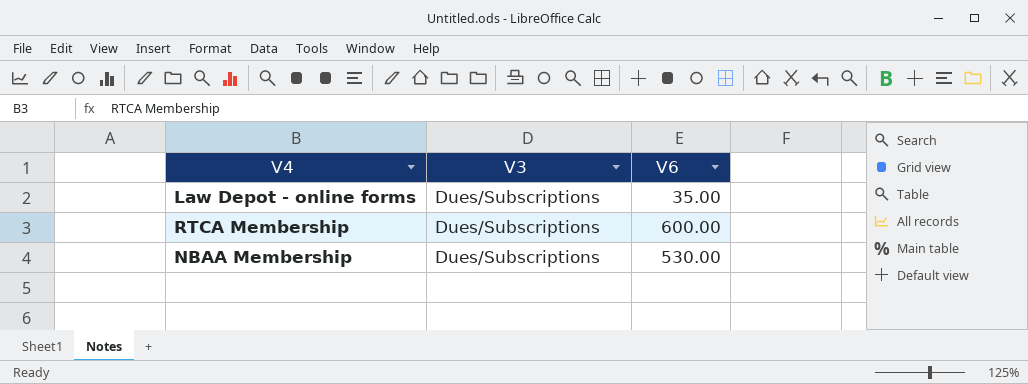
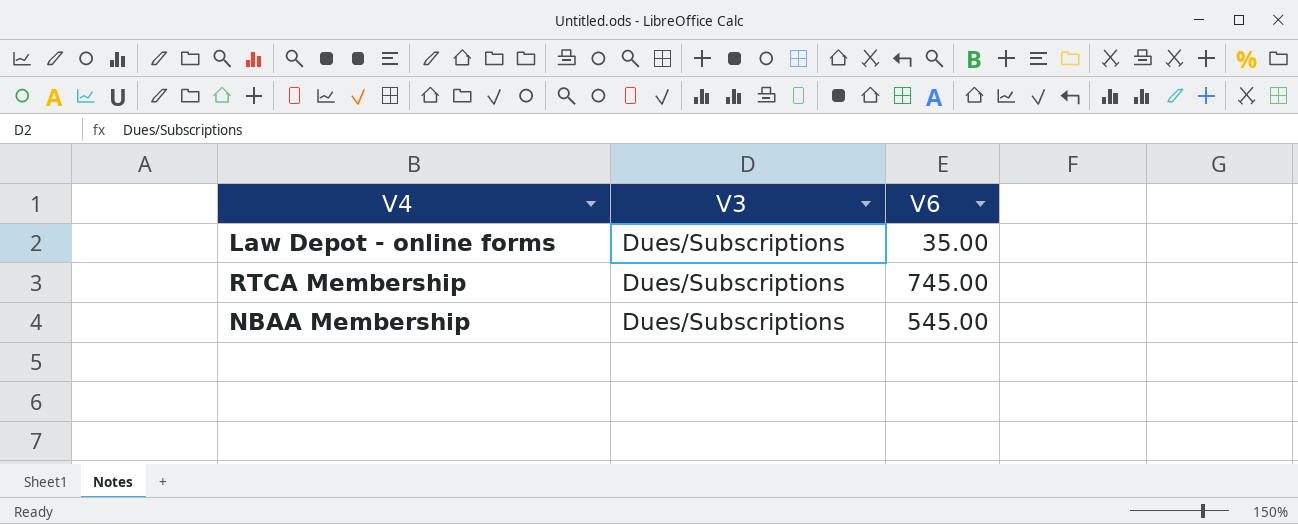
RTCA Membership | V6: 600.00 -> 745.00
NBAA Membership | V6: 530.00 -> 545.00

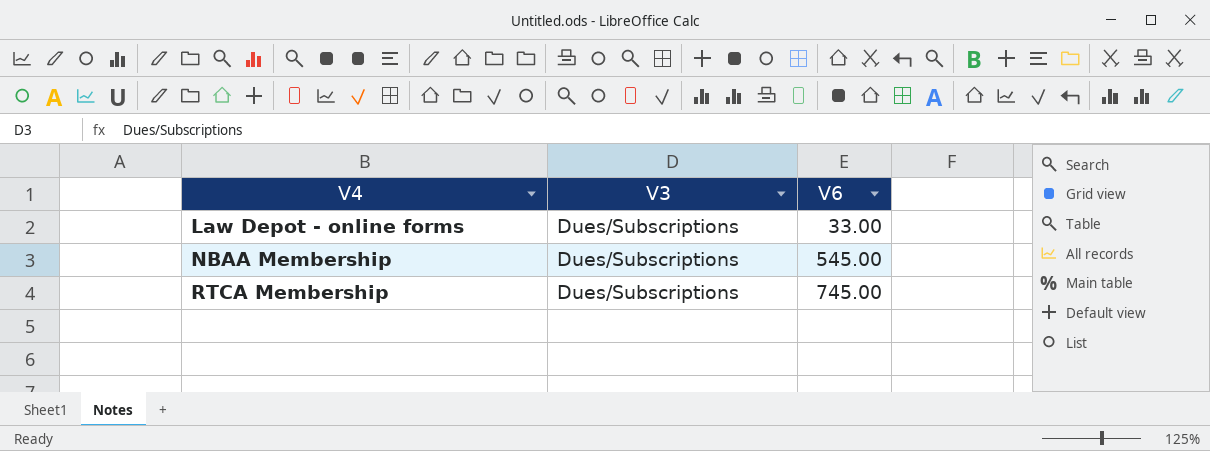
row order: none -> V4 ascending
Law Depot - online forms | V6: 35.00 -> 33.00

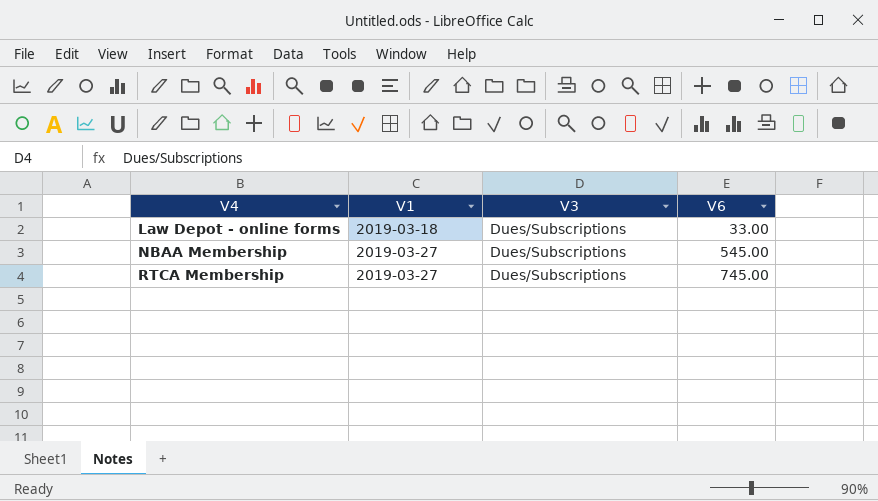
column V1 | position: none -> 2

